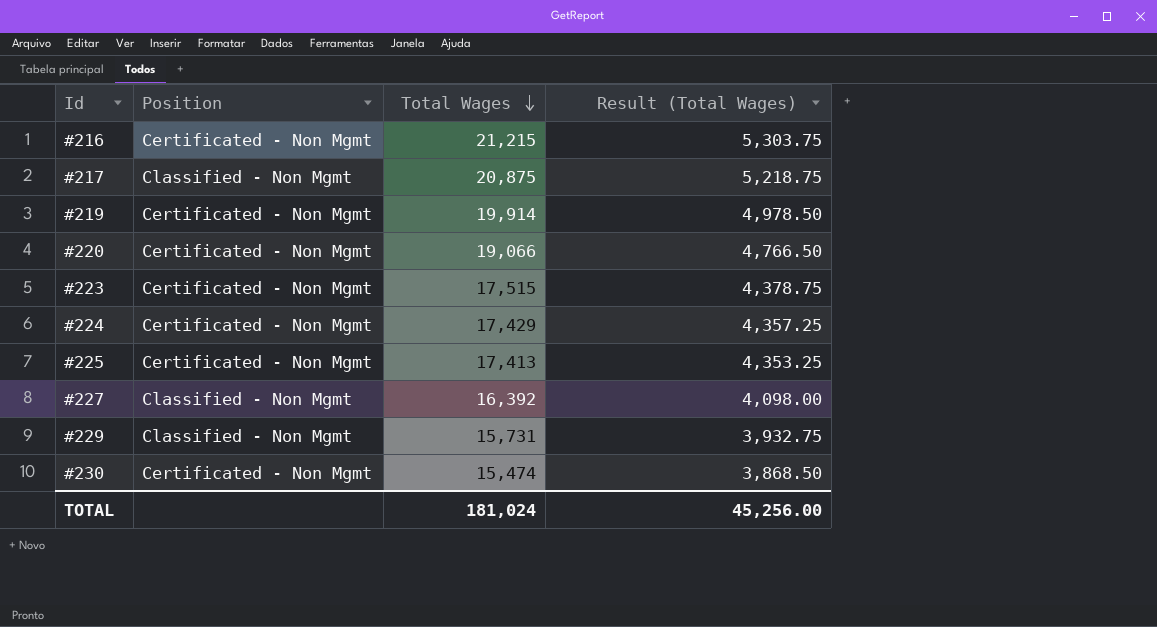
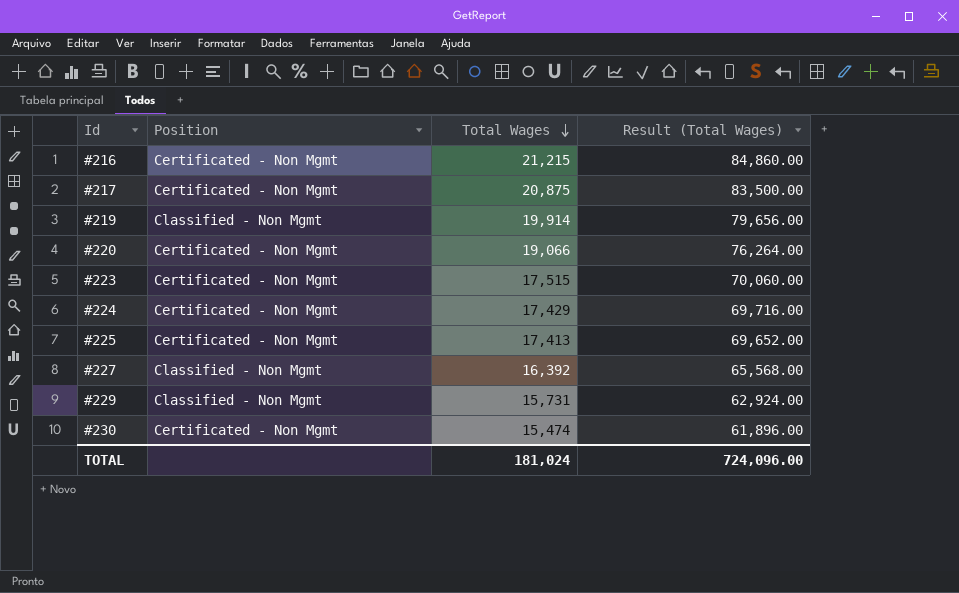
column Result (Total Wages) | formula: [Total Wages] * 0.25 -> [Total Wages] * 4
#217 | Position: Classified - Non Mgmt -> Certificated - Non Mgmt
#219 | Position: Certificated - Non Mgmt -> Classified - Non Mgmt
TOTAL | Result (Total Wages): 45,256.00 -> 724,096.00

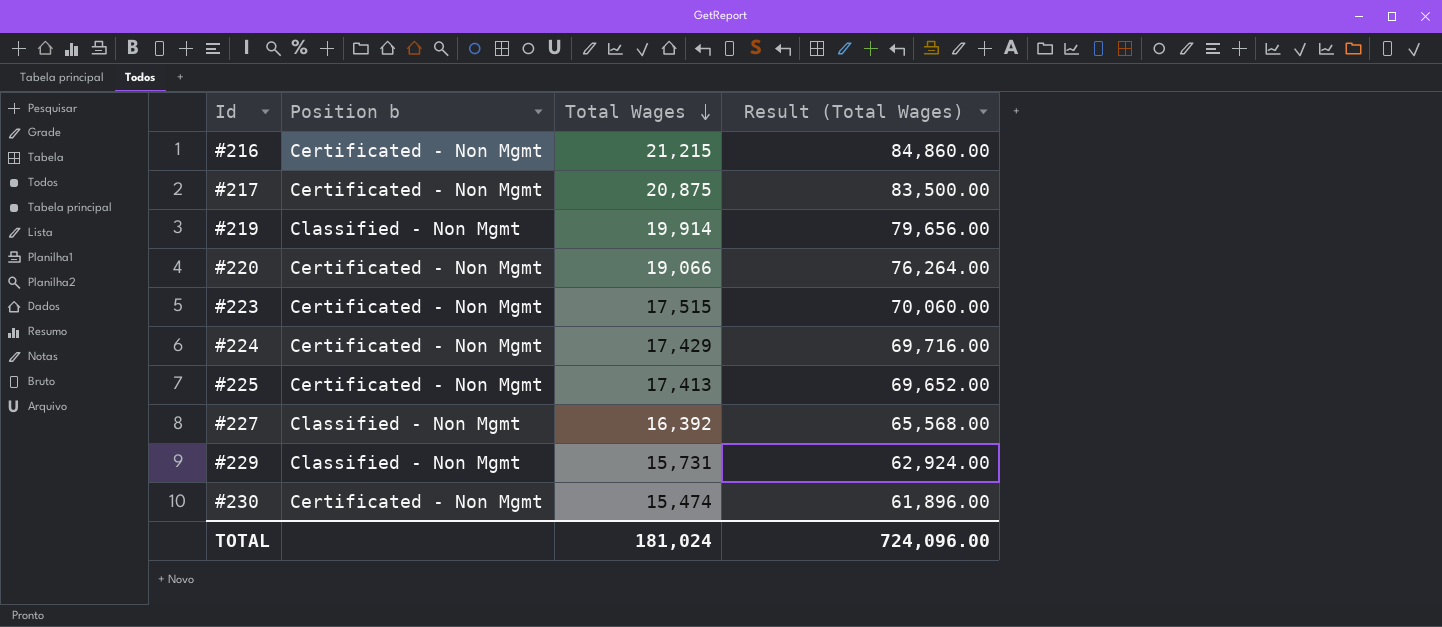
column name: Position -> Position b

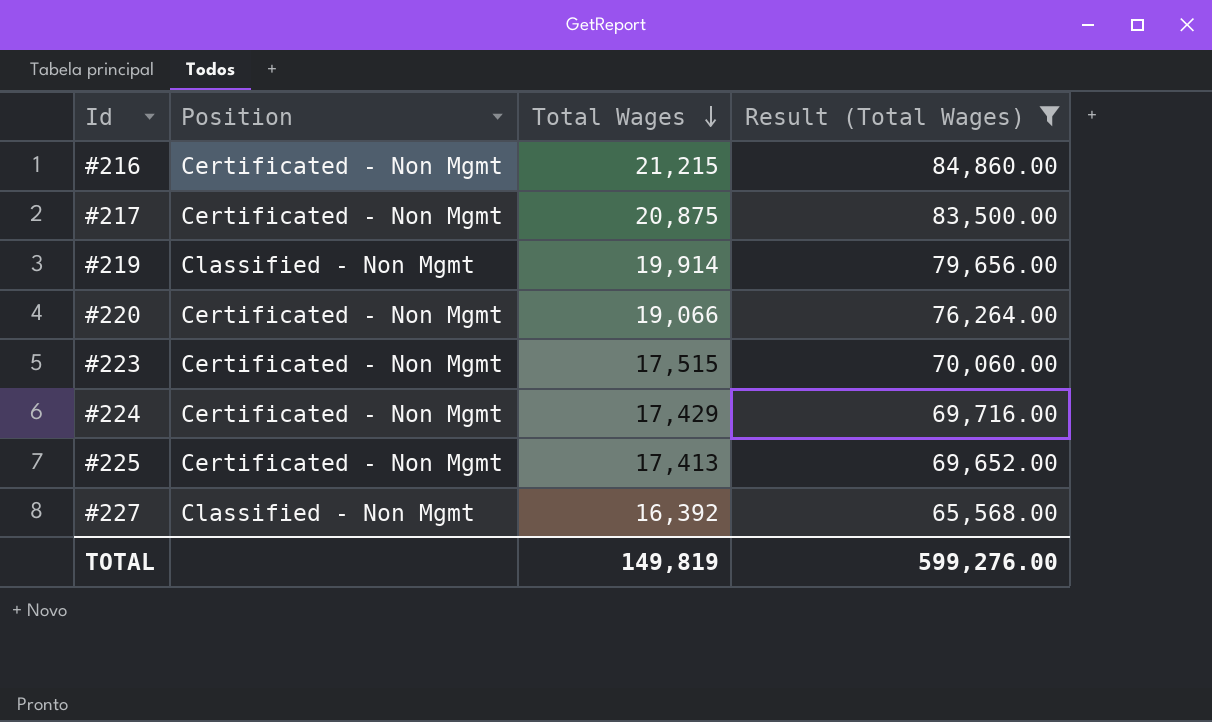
filter: none -> Result (Total Wages) >= 65,568.00
column name: Position b -> Position
TOTAL | Total Wages: 181,024 -> 149,819
TOTAL | Result (Total Wages): 724,096.00 -> 599,276.00

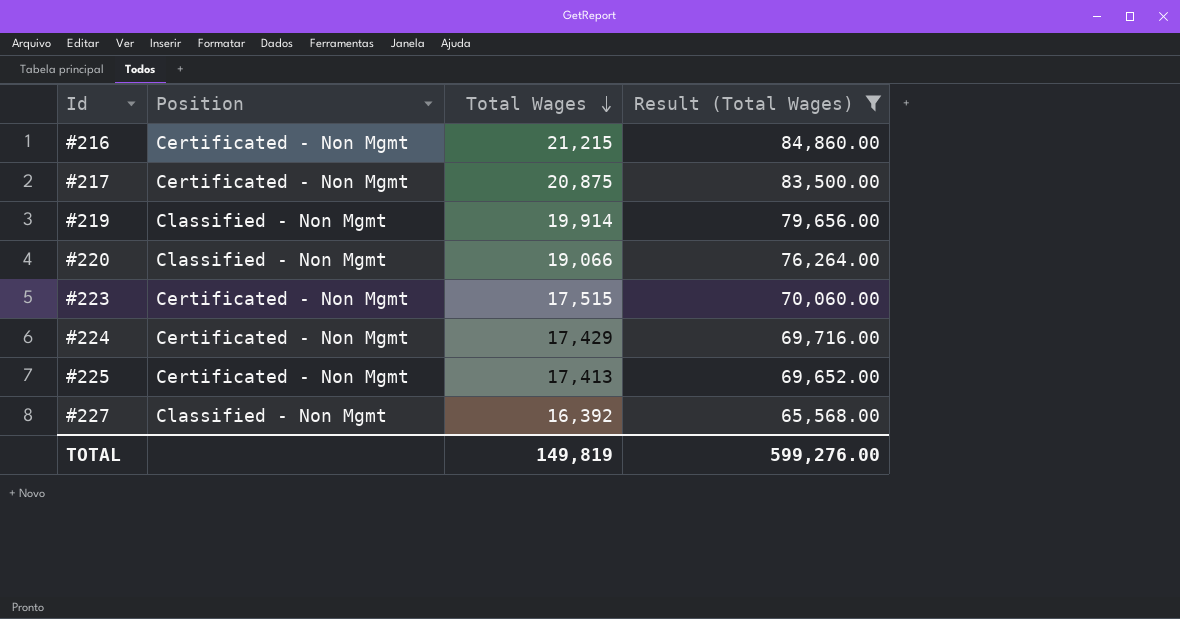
#220 | Position: Certificated - Non Mgmt -> Classified - Non Mgmt

